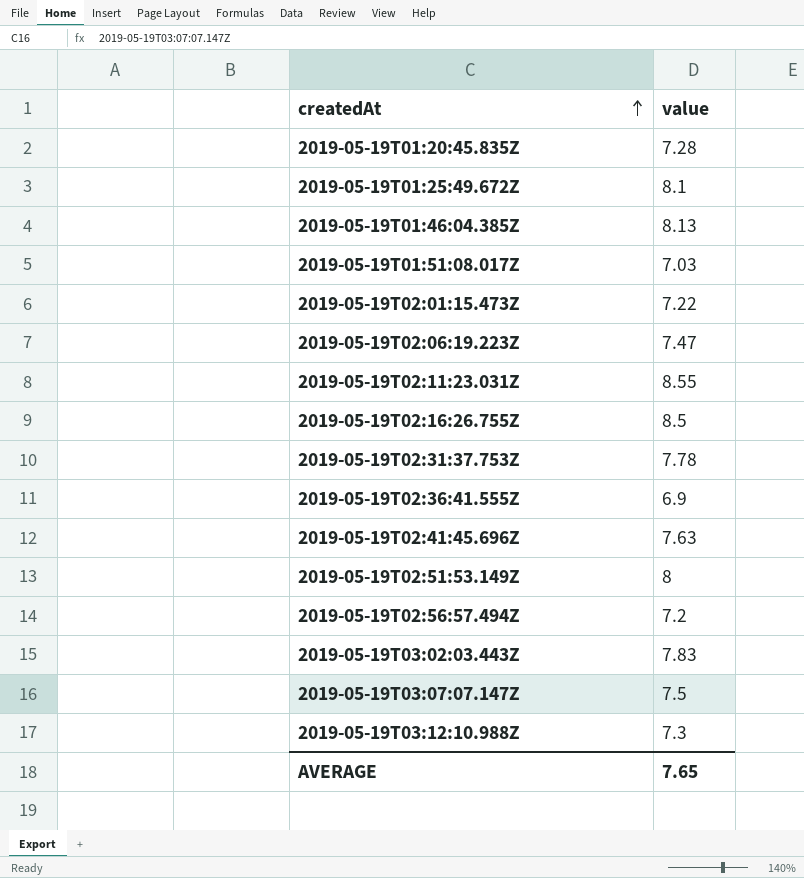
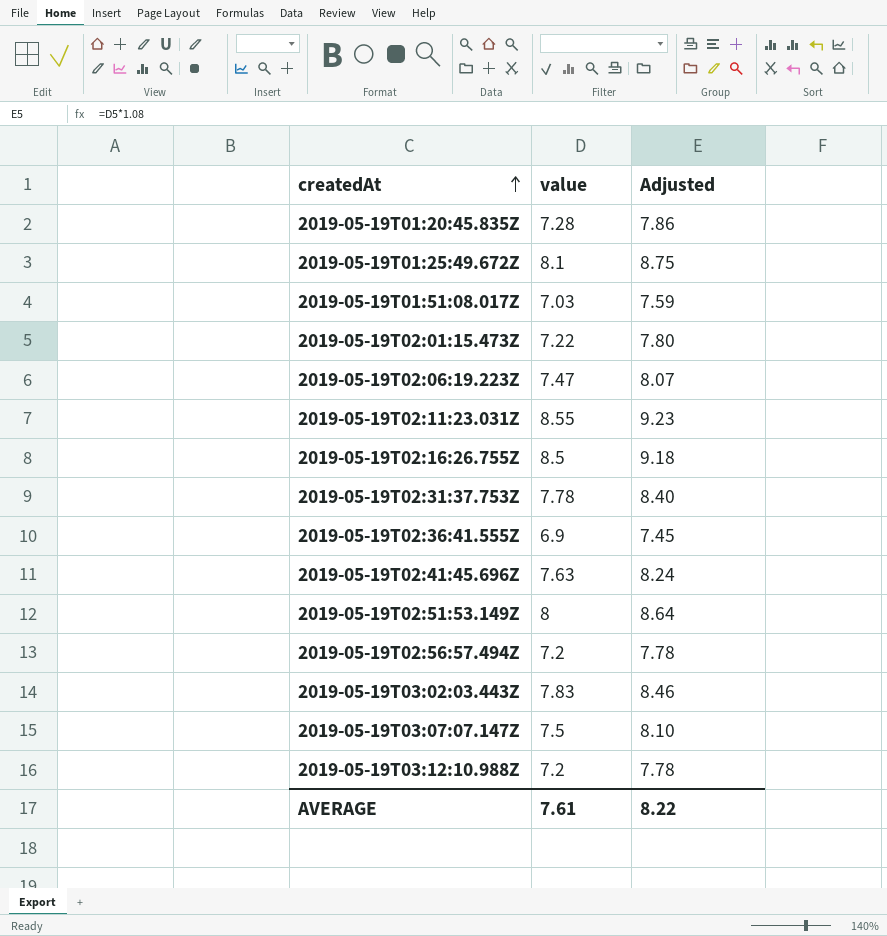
column Adjusted | formula: none -> [value] * 1.08
row 2019-05-19T01:46:04.385Z: 8.13 -> none
2019-05-19T03:12:10.988Z | value: 7.3 -> 7.2
AVERAGE | value: 7.65 -> 7.61

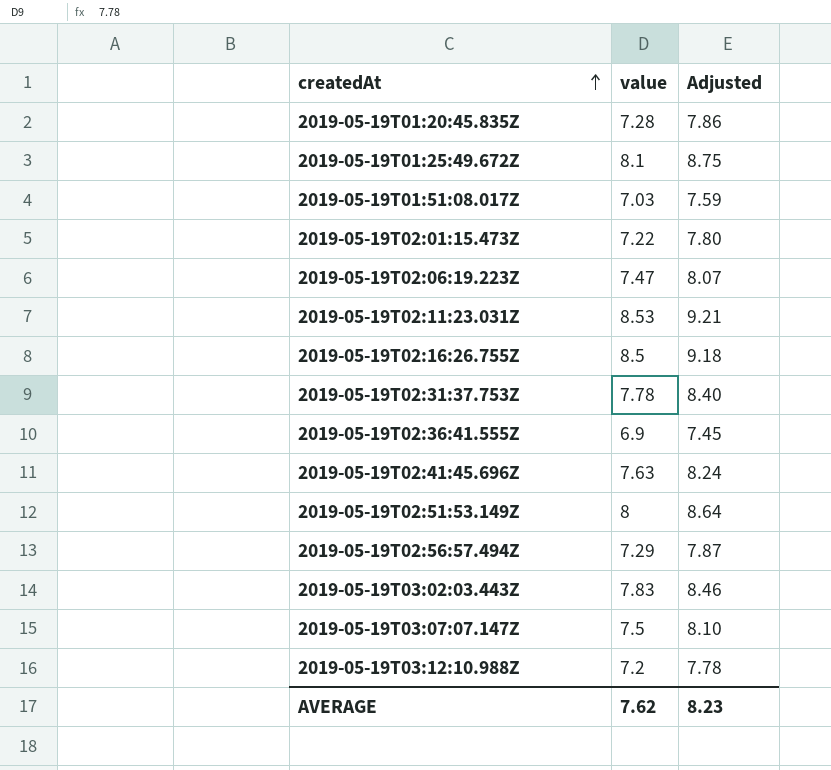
2019-05-19T02:11:23.031Z | value: 8.55 -> 8.53
2019-05-19T02:11:23.031Z | Adjusted: 9.23 -> 9.21
2019-05-19T02:56:57.494Z | value: 7.2 -> 7.29
2019-05-19T02:56:57.494Z | Adjusted: 7.78 -> 7.87
AVERAGE | value: 7.61 -> 7.62
AVERAGE | Adjusted: 8.22 -> 8.23

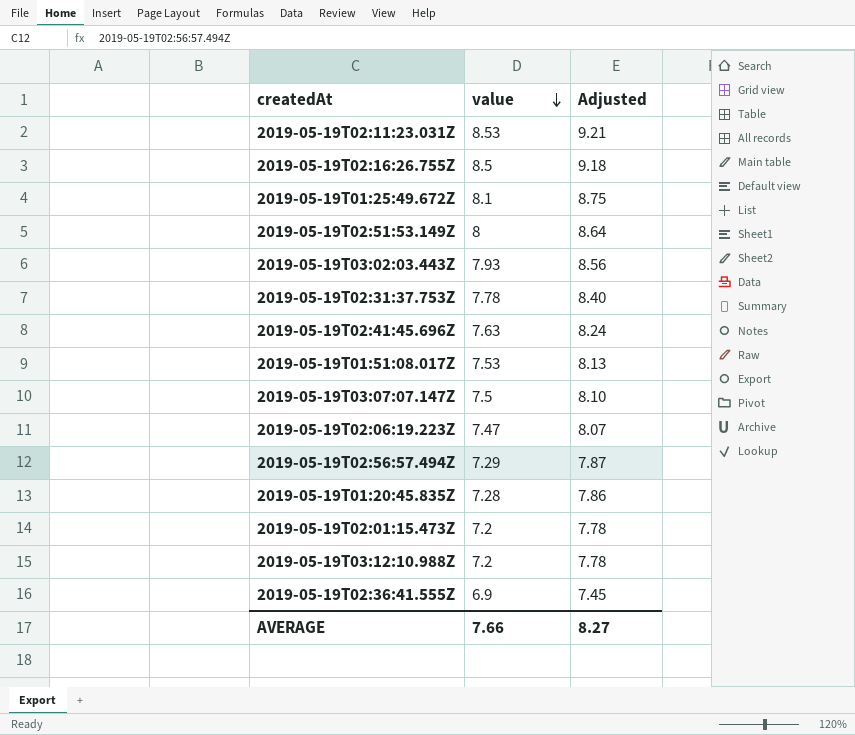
row order: createdAt ascending -> value descending
2019-05-19T03:02:03.443Z | value: 7.83 -> 7.93
2019-05-19T03:02:03.443Z | Adjusted: 8.46 -> 8.56
2019-05-19T01:51:08.017Z | value: 7.03 -> 7.53
2019-05-19T01:51:08.017Z | Adjusted: 7.59 -> 8.13
2019-05-19T02:01:15.473Z | value: 7.22 -> 7.2
2019-05-19T02:01:15.473Z | Adjusted: 7.80 -> 7.78
AVERAGE | value: 7.62 -> 7.66
AVERAGE | Adjusted: 8.23 -> 8.27

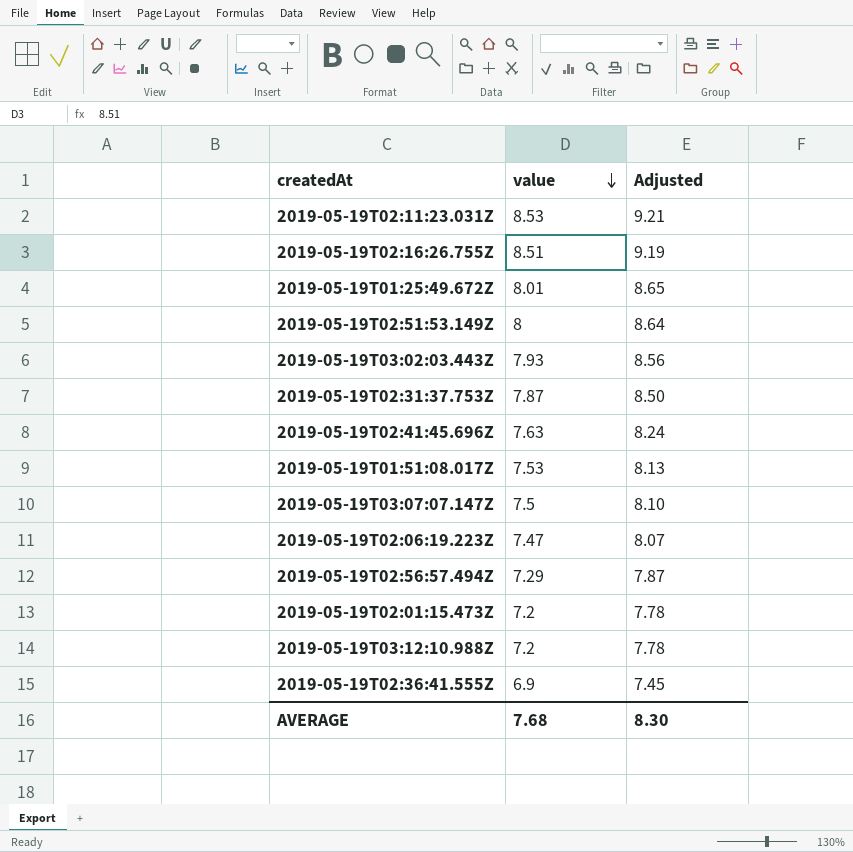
row 2019-05-19T01:20:45.835Z: 7.28 | 7.86 -> none
2019-05-19T02:16:26.755Z | value: 8.5 -> 8.51
2019-05-19T02:16:26.755Z | Adjusted: 9.18 -> 9.19
2019-05-19T01:25:49.672Z | value: 8.1 -> 8.01
2019-05-19T01:25:49.672Z | Adjusted: 8.75 -> 8.65
2019-05-19T02:31:37.753Z | value: 7.78 -> 7.87
2019-05-19T02:31:37.753Z | Adjusted: 8.40 -> 8.50
AVERAGE | value: 7.66 -> 7.68
AVERAGE | Adjusted: 8.27 -> 8.30

